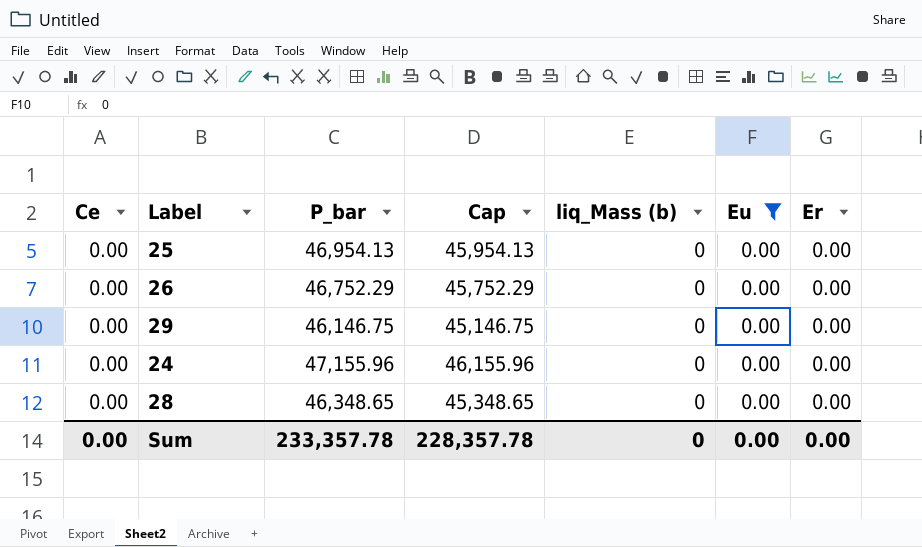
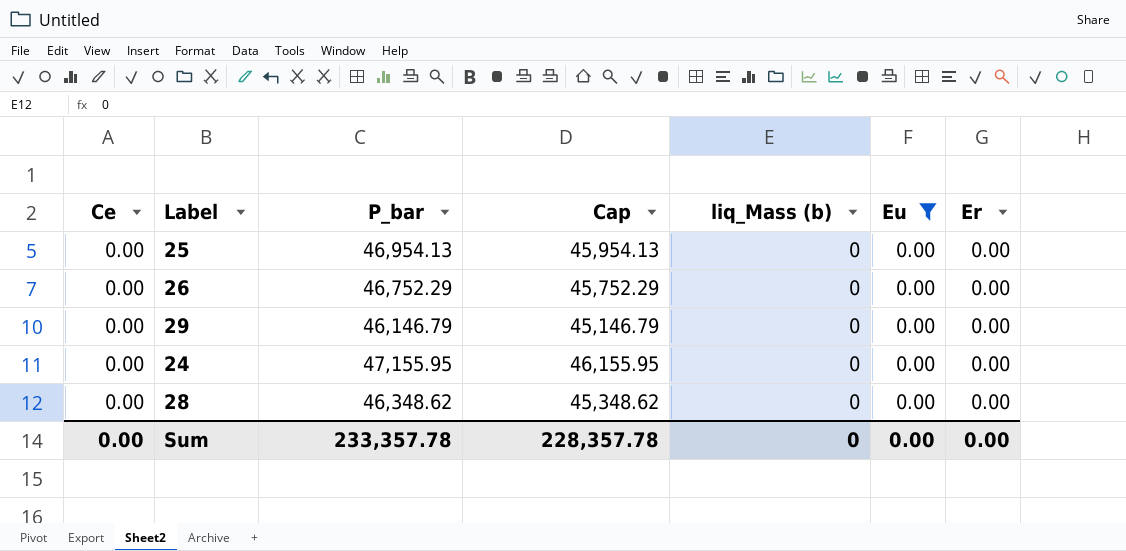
29 | P_bar: 46,146.75 -> 46,146.79
29 | Cap: 45,146.75 -> 45,146.79
24 | P_bar: 47,155.96 -> 47,155.95
24 | Cap: 46,155.96 -> 46,155.95
28 | P_bar: 46,348.65 -> 46,348.62
28 | Cap: 45,348.65 -> 45,348.62

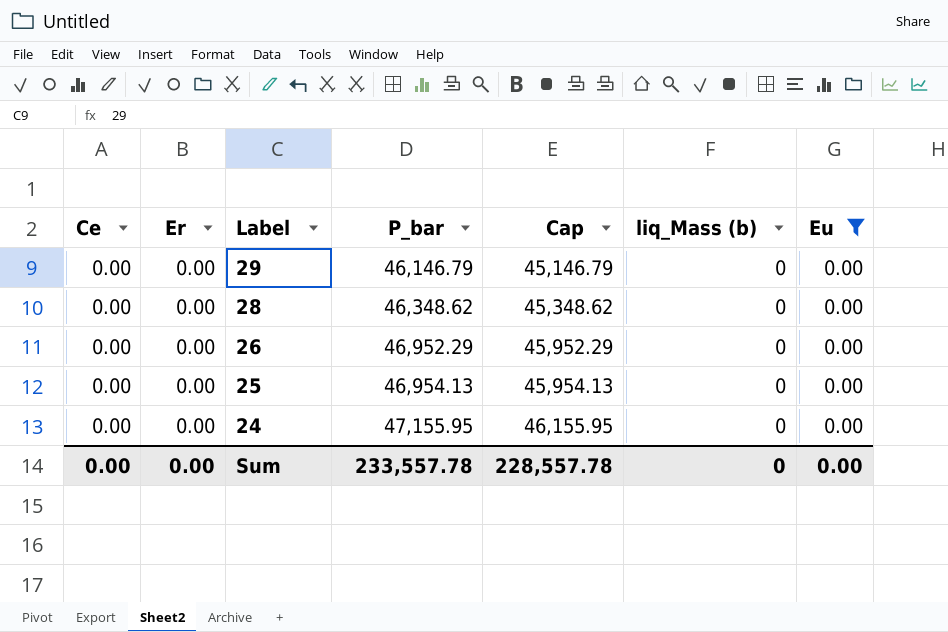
row order: none -> Label descending
column Er | position: 7 -> 2
26 | P_bar: 46,752.29 -> 46,952.29
26 | Cap: 45,752.29 -> 45,952.29
Sum | P_bar: 233,357.78 -> 233,557.78
Sum | Cap: 228,357.78 -> 228,557.78

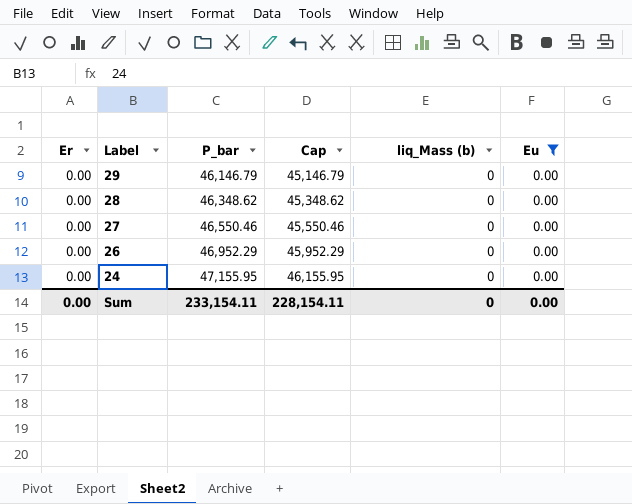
column Ce | position: 1 -> none
row 25: 0.00 | 0.00 | 46,954.13 | 45,954.13 | 0 | 0.00 -> none
row 27: none -> 0.00 | 46,550.46 | 45,550.46 | 0 | 0.00
Sum | P_bar: 233,557.78 -> 233,154.11
Sum | Cap: 228,557.78 -> 228,154.11

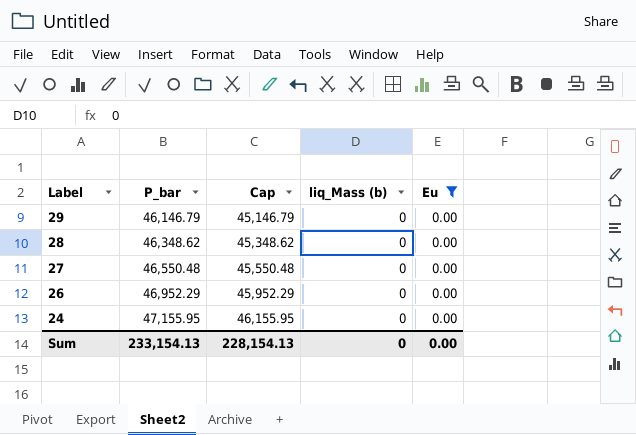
column Er | position: 1 -> none
27 | P_bar: 46,550.46 -> 46,550.48
27 | Cap: 45,550.46 -> 45,550.48
Sum | P_bar: 233,154.11 -> 233,154.13
Sum | Cap: 228,154.11 -> 228,154.13

